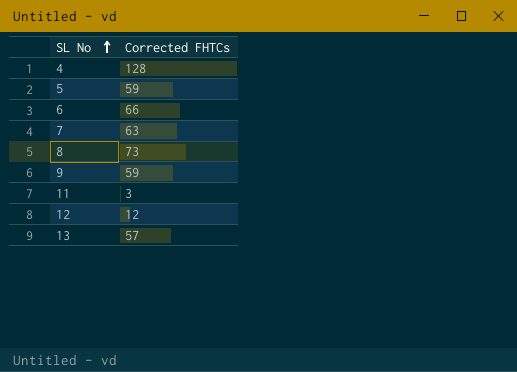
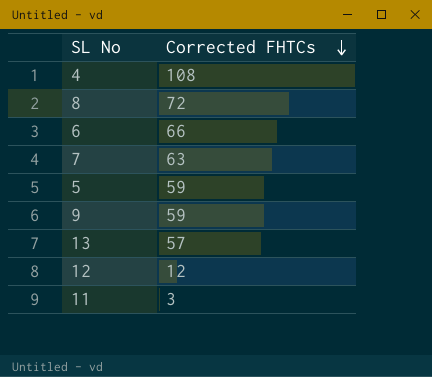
row order: SL No ascending -> Corrected FHTCs descending
4 | Corrected FHTCs: 128 -> 108
8 | Corrected FHTCs: 73 -> 72

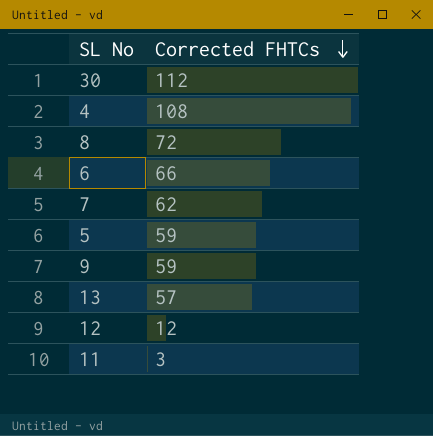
row 30: none -> 112
7 | Corrected FHTCs: 63 -> 62

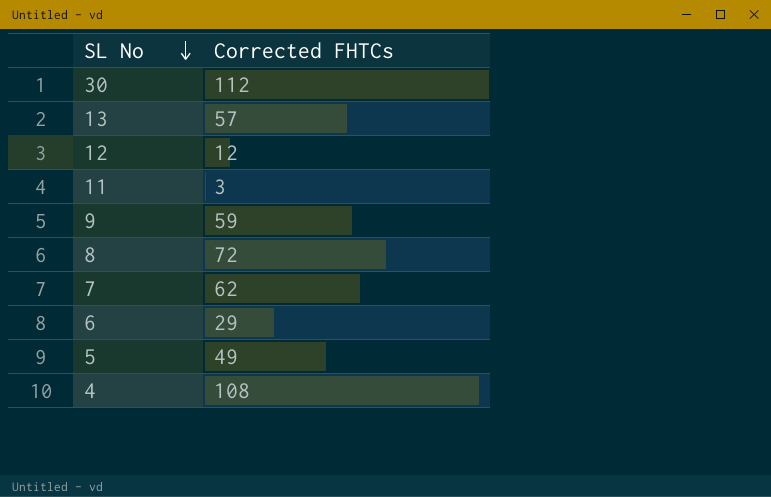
row order: Corrected FHTCs descending -> SL No descending
6 | Corrected FHTCs: 66 -> 29
5 | Corrected FHTCs: 59 -> 49

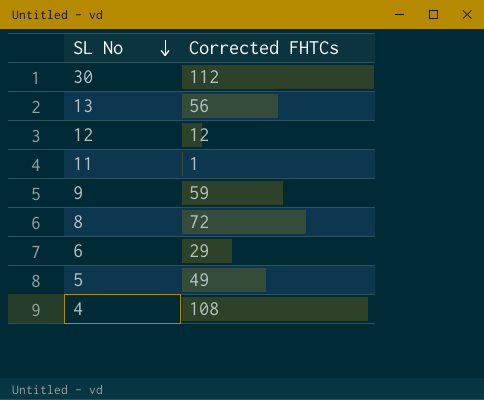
row 7: 62 -> none
13 | Corrected FHTCs: 57 -> 56
11 | Corrected FHTCs: 3 -> 1

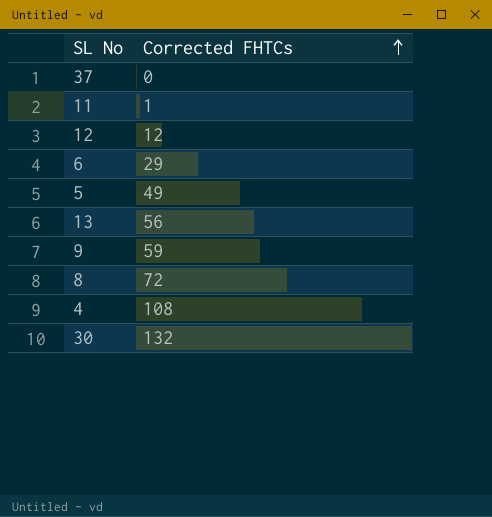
row order: SL No descending -> Corrected FHTCs ascending
row 37: none -> 0
30 | Corrected FHTCs: 112 -> 132

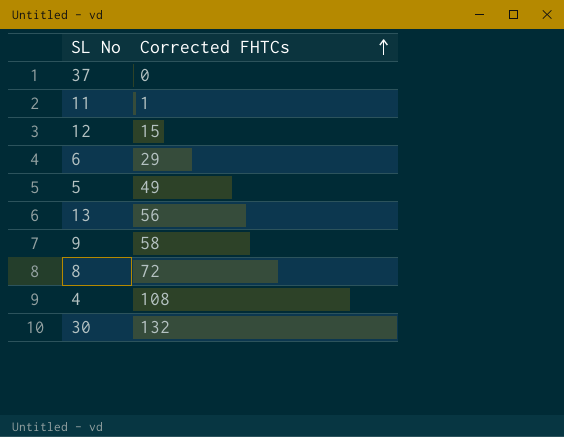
12 | Corrected FHTCs: 12 -> 15
9 | Corrected FHTCs: 59 -> 58

